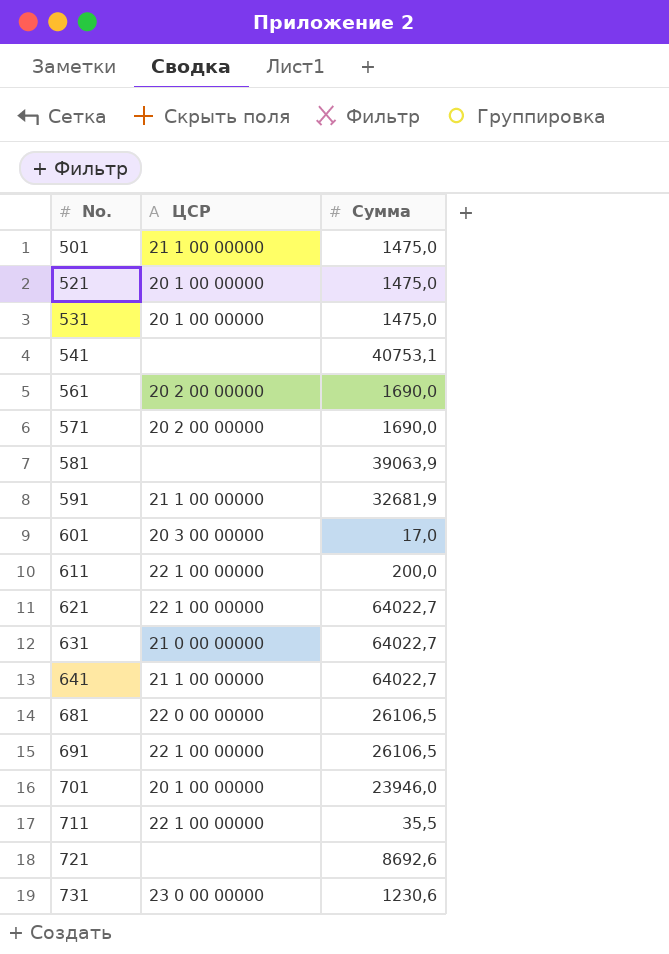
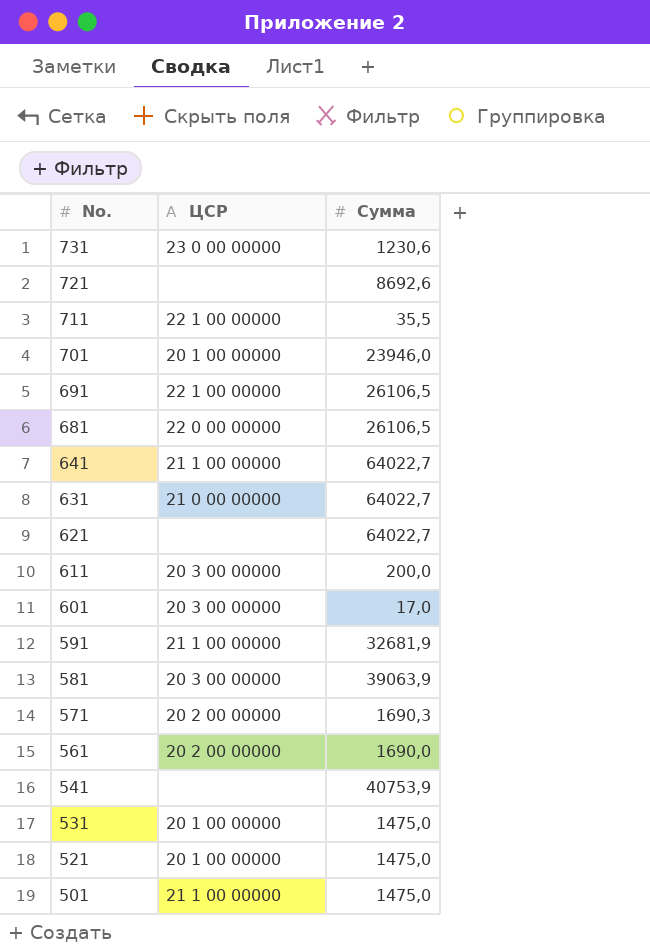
row order: No. ascending -> No. descending
621 | ЦСР: 22 1 00 00000 -> none
611 | ЦСР: 22 1 00 00000 -> 20 3 00 00000
581 | ЦСР: none -> 20 3 00 00000
571 | Сумма: 1690,0 -> 1690,3
541 | Сумма: 40753,1 -> 40753,9

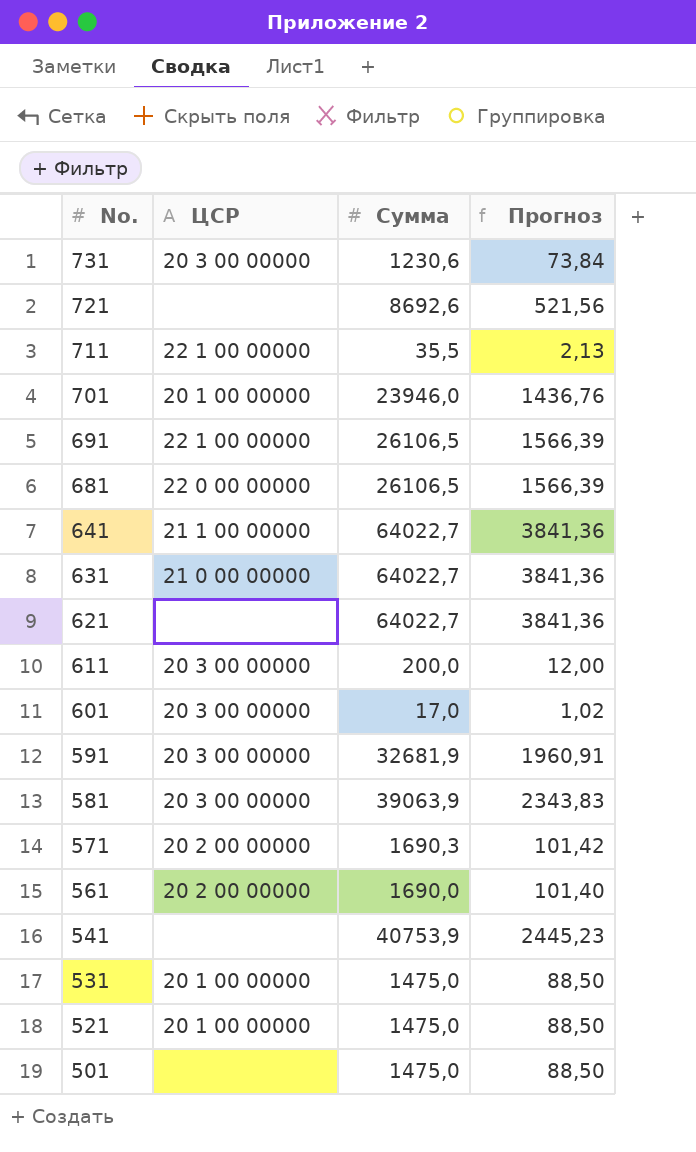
column Прогноз | formula: none -> [Сумма] * 0,06
731 | ЦСР: 23 0 00 00000 -> 20 3 00 00000
591 | ЦСР: 21 1 00 00000 -> 20 3 00 00000
501 | ЦСР: 21 1 00 00000 -> none

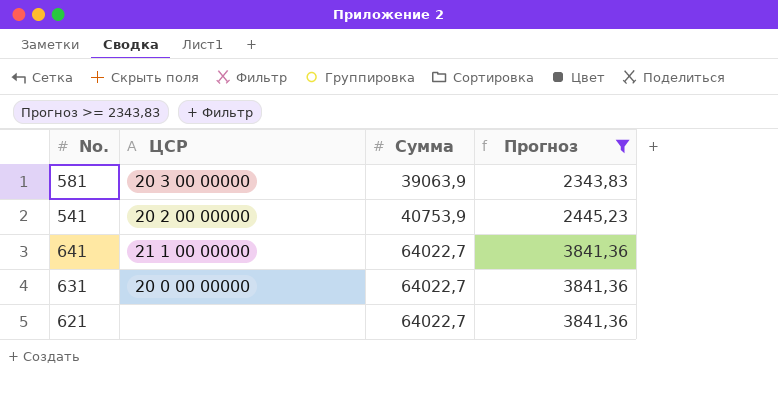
filter: none -> Прогноз >= 2343,83
row order: No. descending -> Сумма ascending
541 | ЦСР: none -> 20 2 00 00000
631 | ЦСР: 21 0 00 00000 -> 20 0 00 00000

